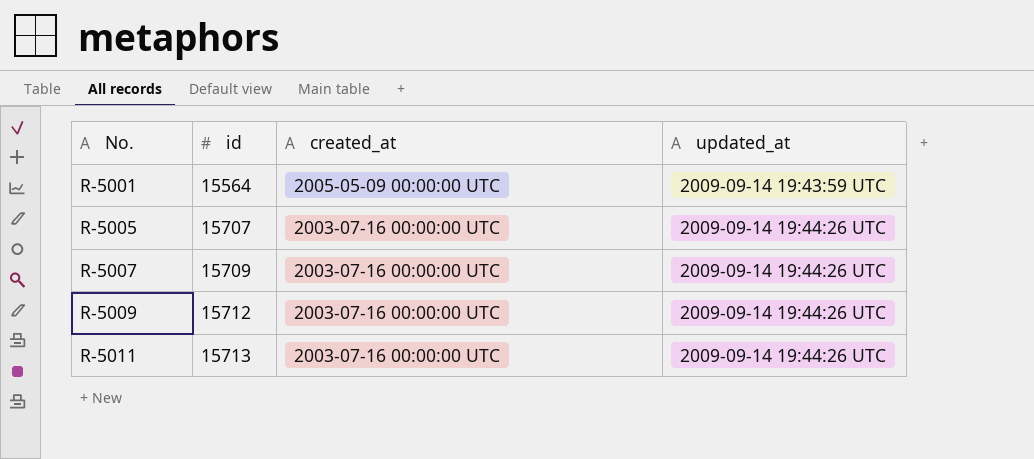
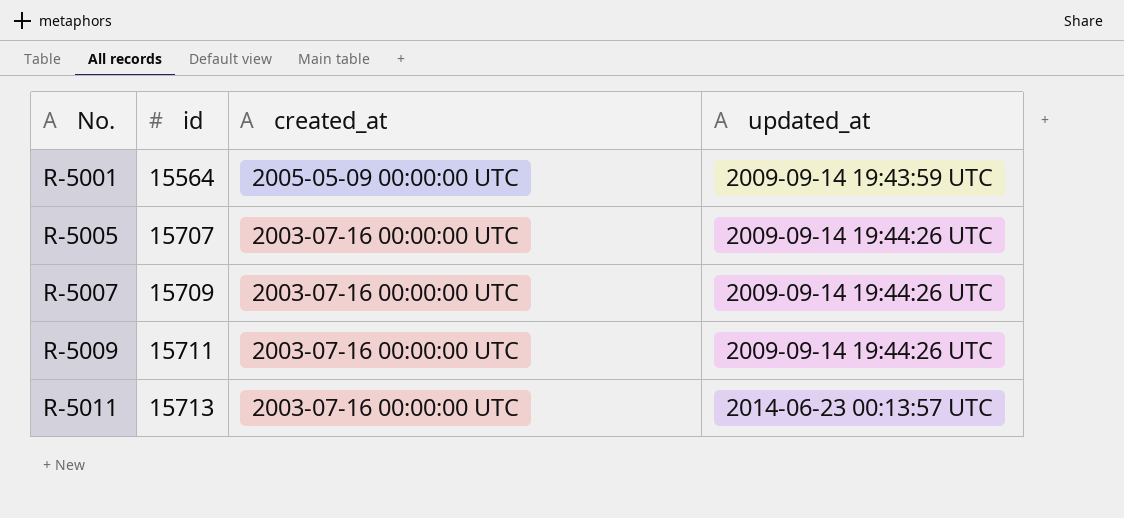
R-5009 | id: 15712 -> 15711
R-5011 | updated_at: 2009-09-14 19:44:26 UTC -> 2014-06-23 00:13:57 UTC

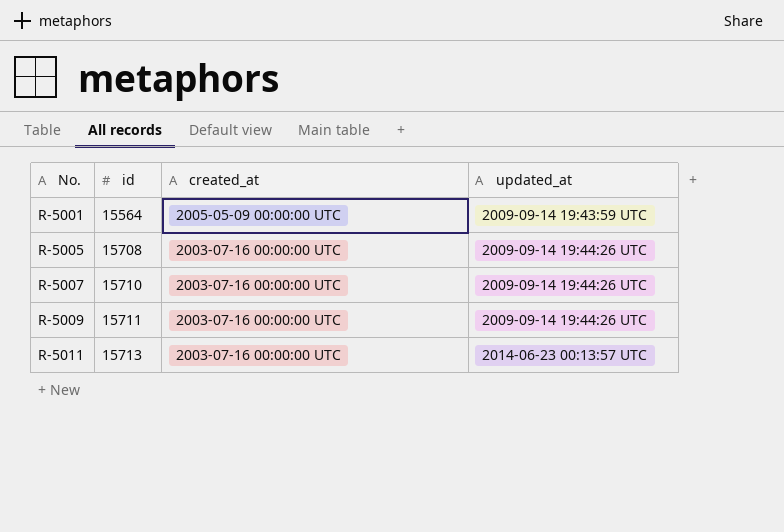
R-5005 | id: 15707 -> 15708
R-5007 | id: 15709 -> 15710

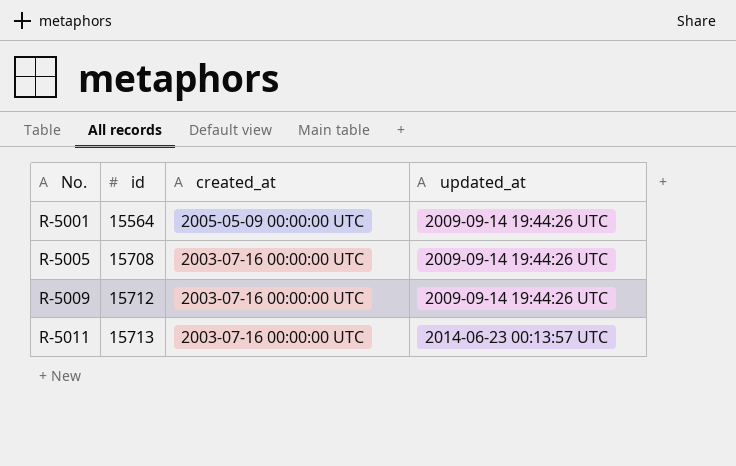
row R-5007: 15710 | 2003-07-16 00:00:00 UTC | 2009-09-14 19:44:26 UTC -> none
R-5001 | updated_at: 2009-09-14 19:43:59 UTC -> 2009-09-14 19:44:26 UTC
R-5009 | id: 15711 -> 15712

